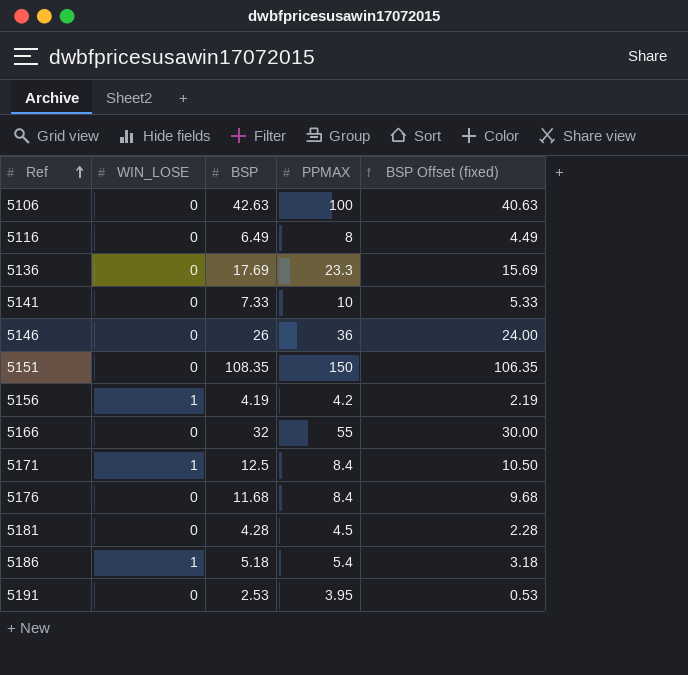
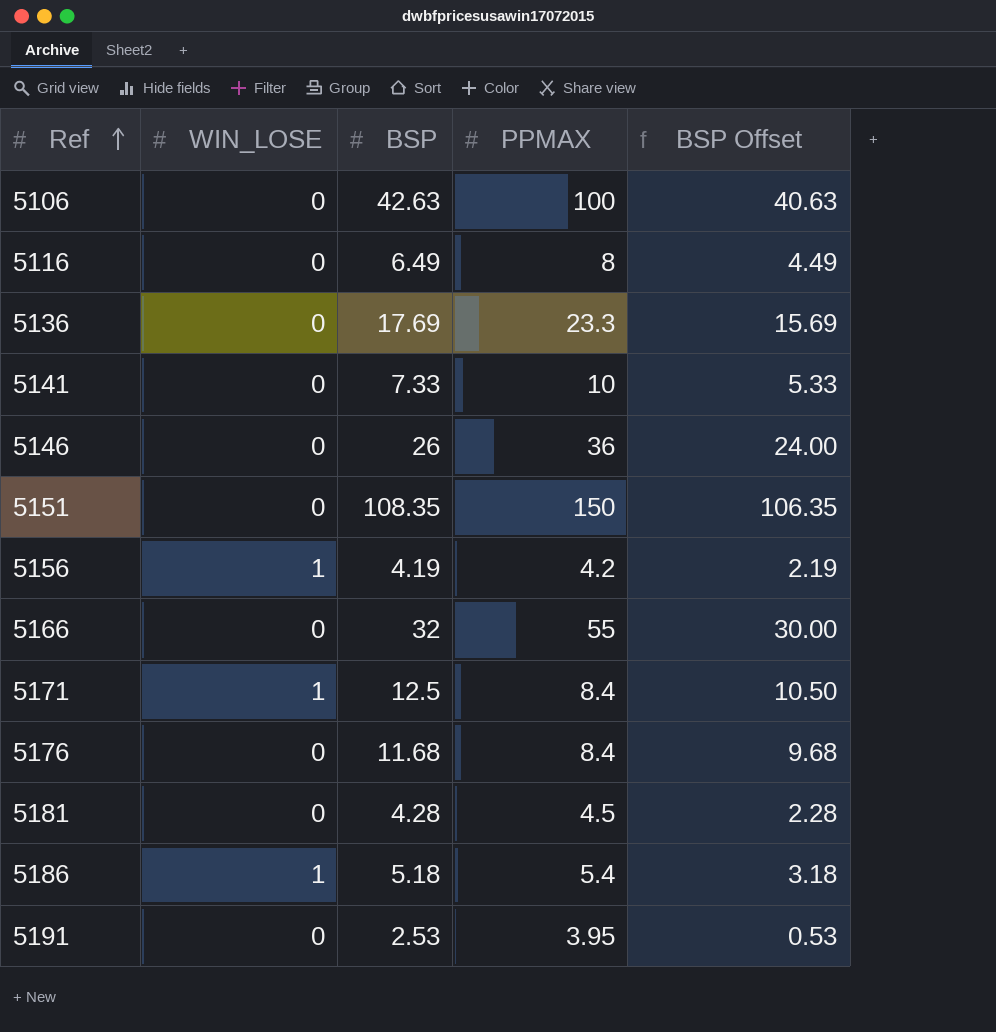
column name: BSP Offset (fixed) -> BSP Offset

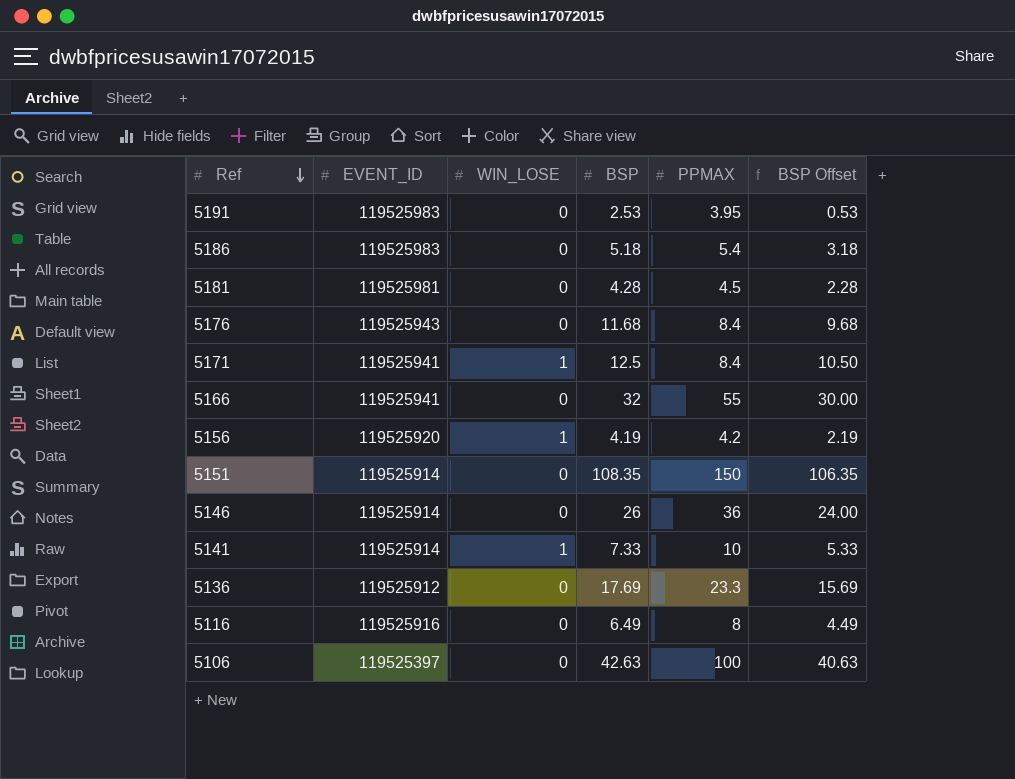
row order: Ref ascending -> Ref descending
column EVENT_ID | position: none -> 2
5186 | WIN_LOSE: 1 -> 0
5141 | WIN_LOSE: 0 -> 1

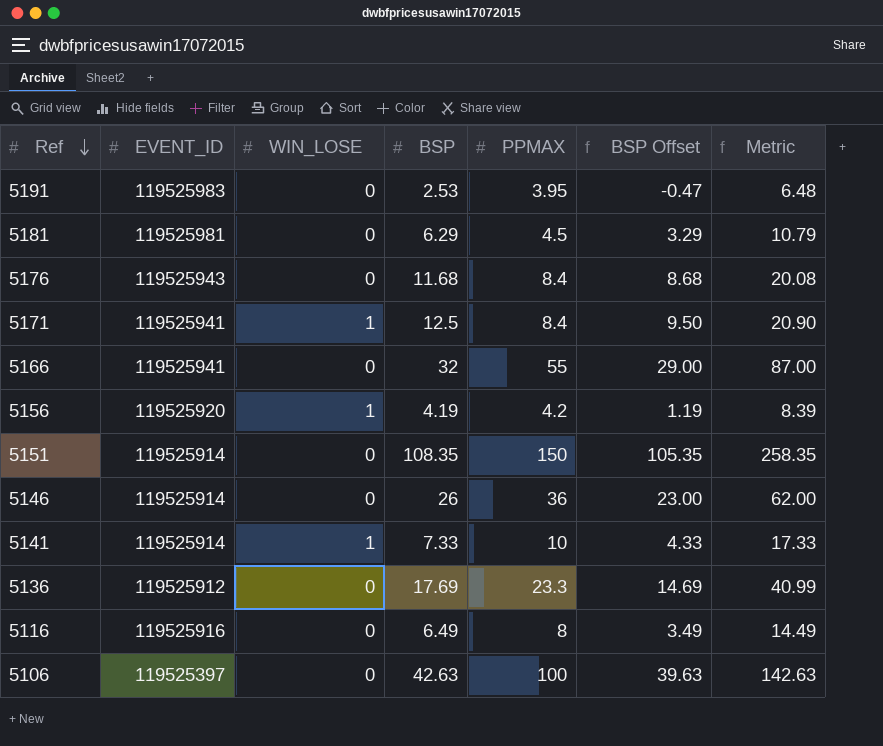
column BSP Offset | formula: [BSP] - 2 -> [BSP] - 3
column Metric | formula: none -> [BSP] + [PPMAX]
row 5186: 119525983 | 0 | 5.18 | 5.4 | 3.18 -> none
5181 | BSP: 4.28 -> 6.29

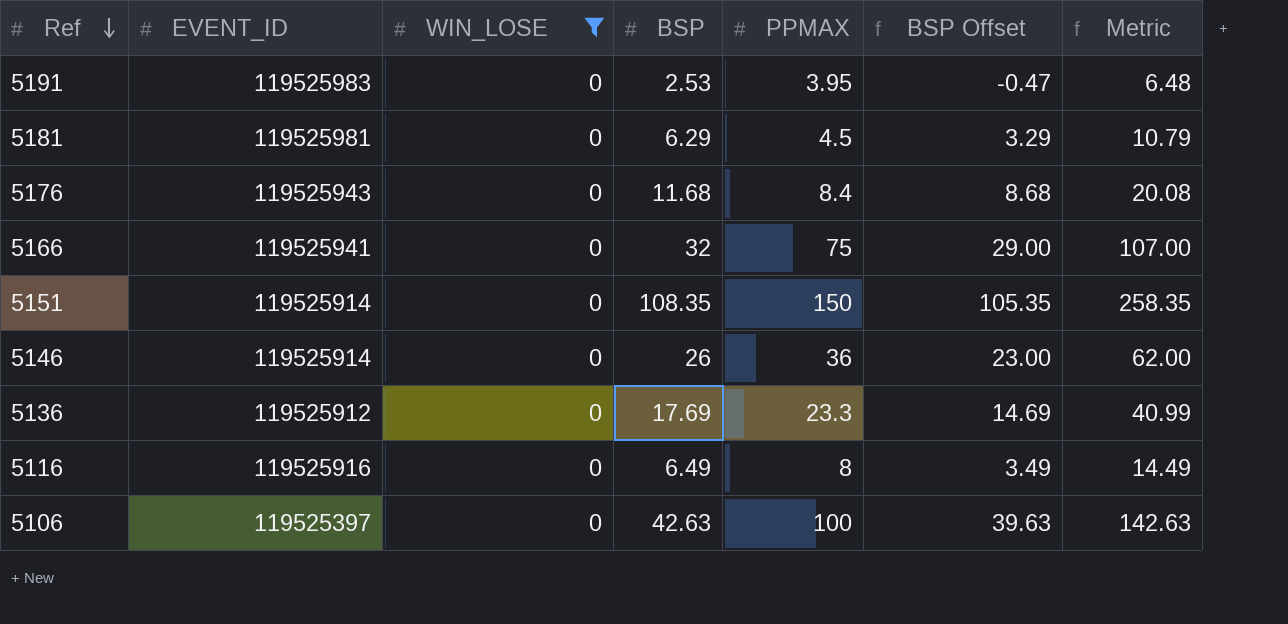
filter: none -> WIN_LOSE = 0
5166 | PPMAX: 55 -> 75
5166 | Metric: 87.00 -> 107.00

